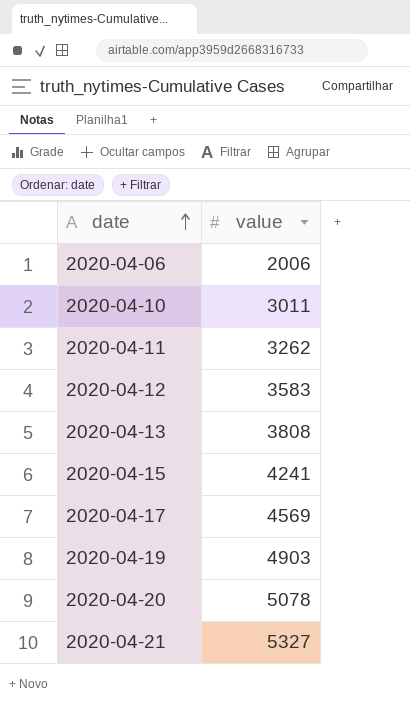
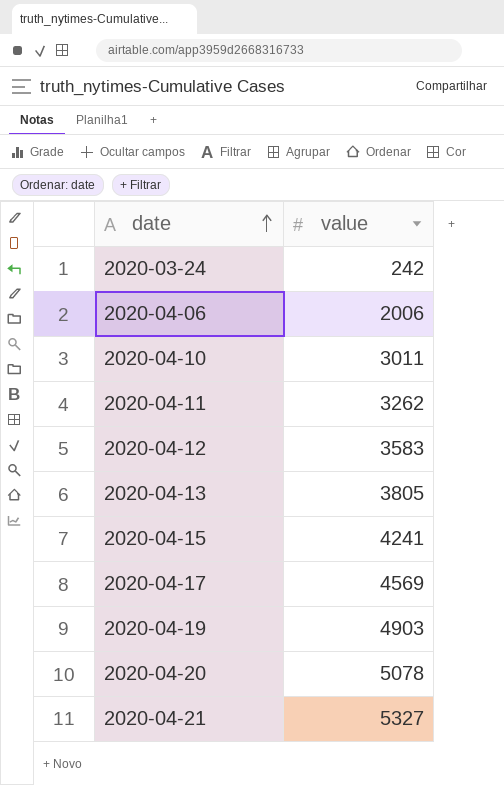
row 2020-03-24: none -> 242
2020-04-13 | value: 3808 -> 3805

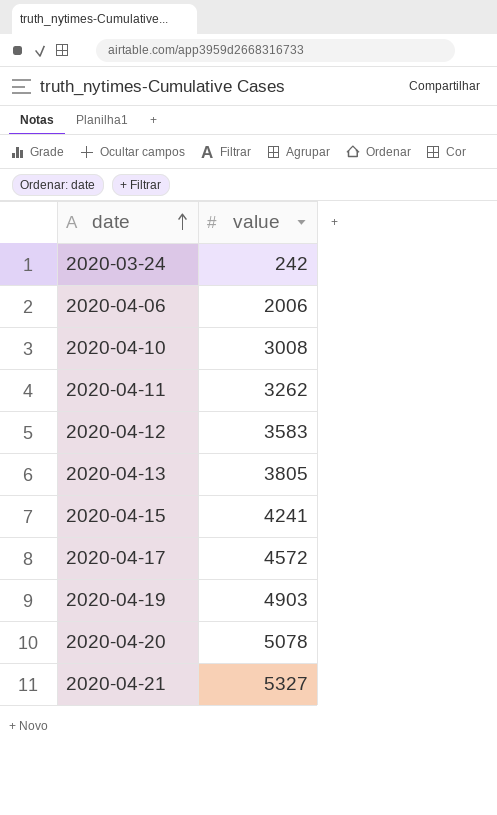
2020-04-10 | value: 3011 -> 3008
2020-04-17 | value: 4569 -> 4572

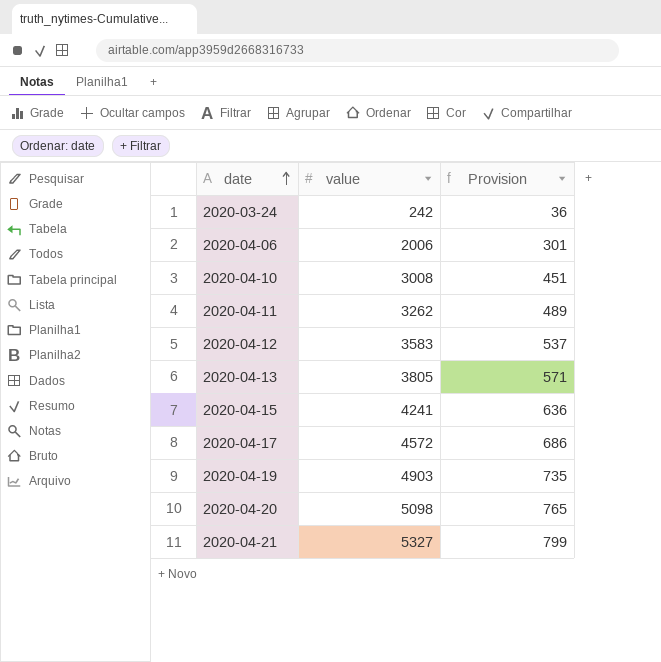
column Provision | formula: none -> [value] * 0.15
2020-04-20 | value: 5078 -> 5098

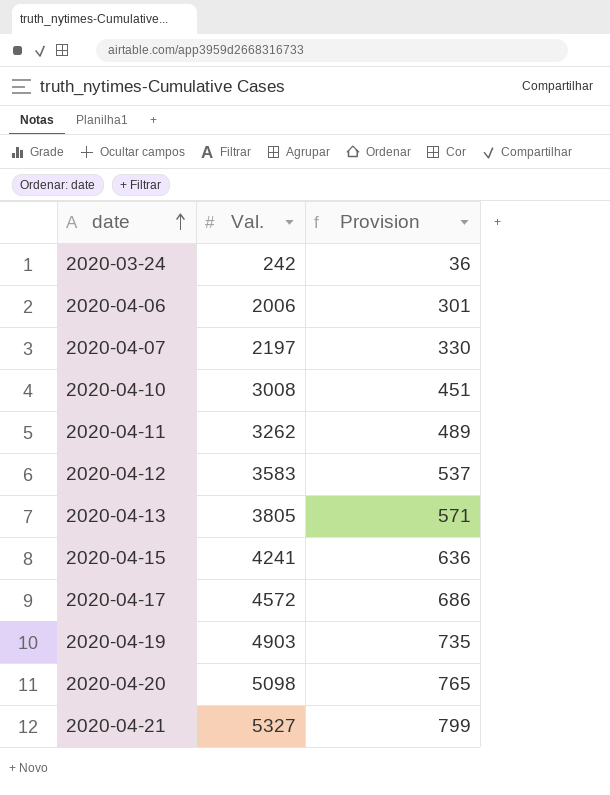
column name: value -> Val.
row 2020-04-07: none -> 2197 | 330

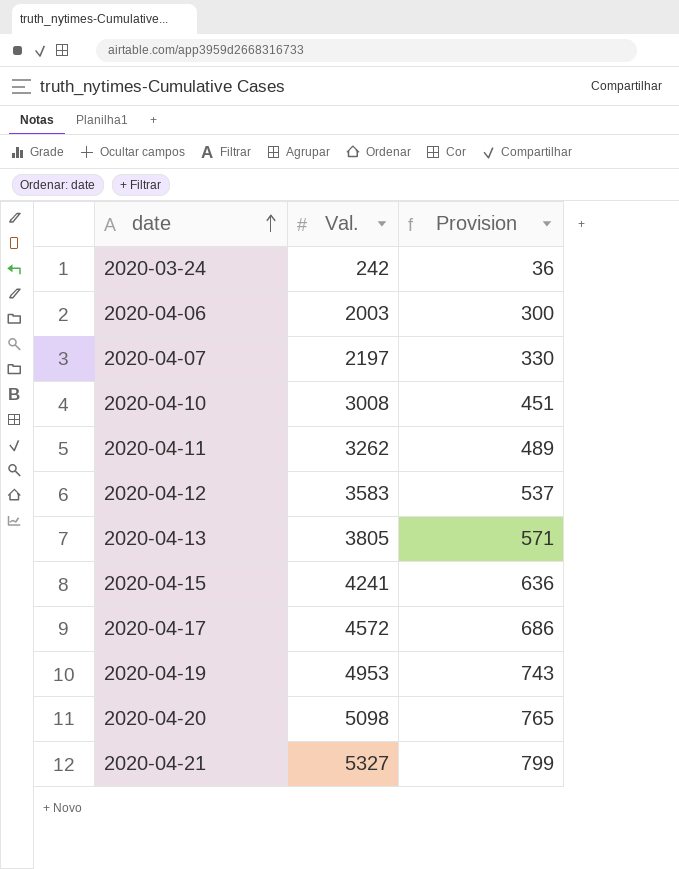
2020-04-06 | Val.: 2006 -> 2003
2020-04-06 | Provision: 301 -> 300
2020-04-19 | Val.: 4903 -> 4953
2020-04-19 | Provision: 735 -> 743

